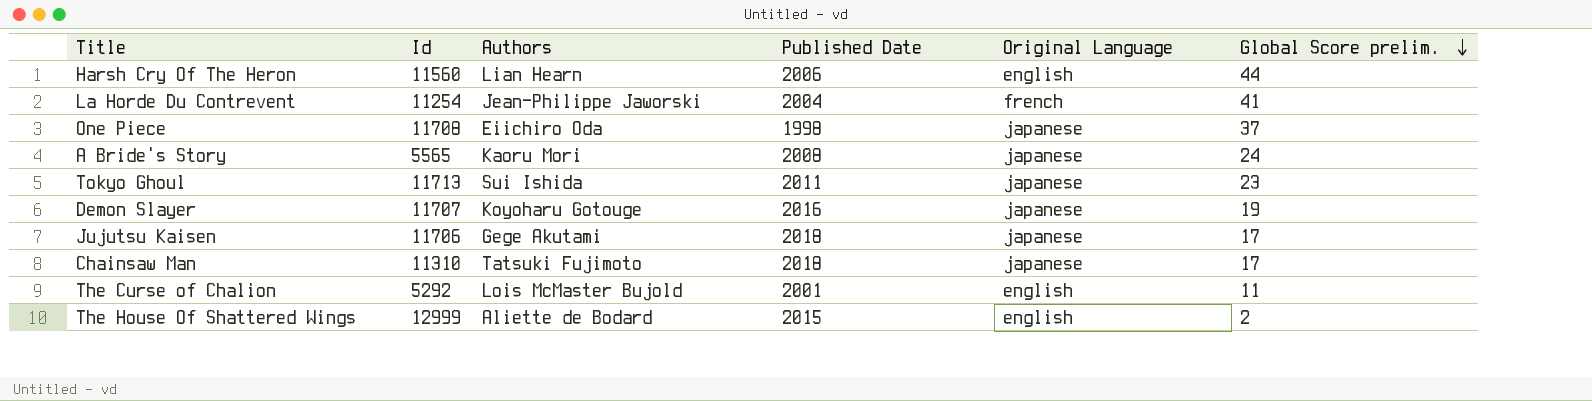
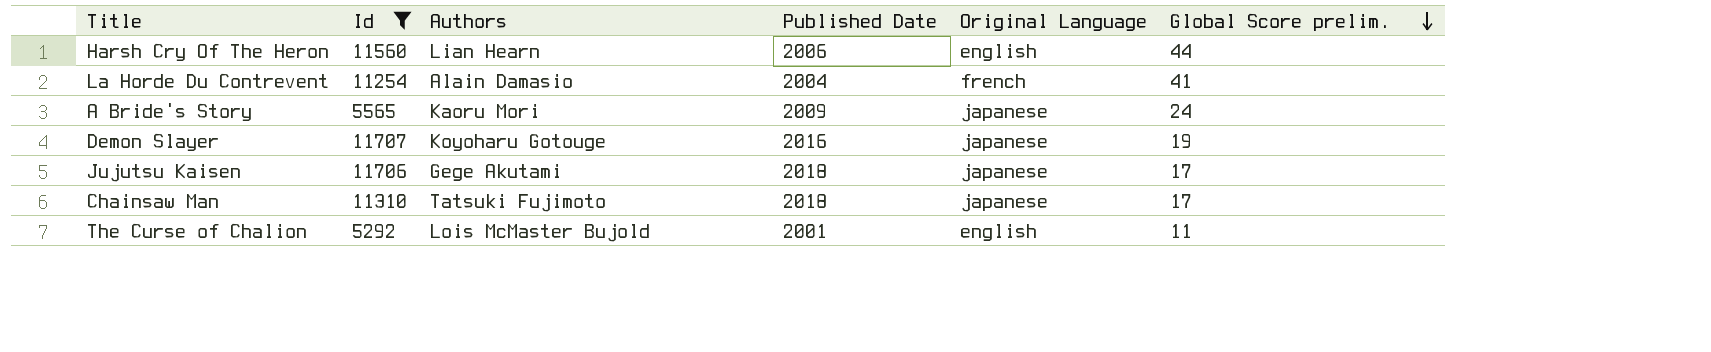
filter: none -> Id <= 11707
La Horde Du Contrevent | Authors: Jean-Philippe Jaworski -> Alain Damasio
A Bride's Story | Published Date: 2008 -> 2009

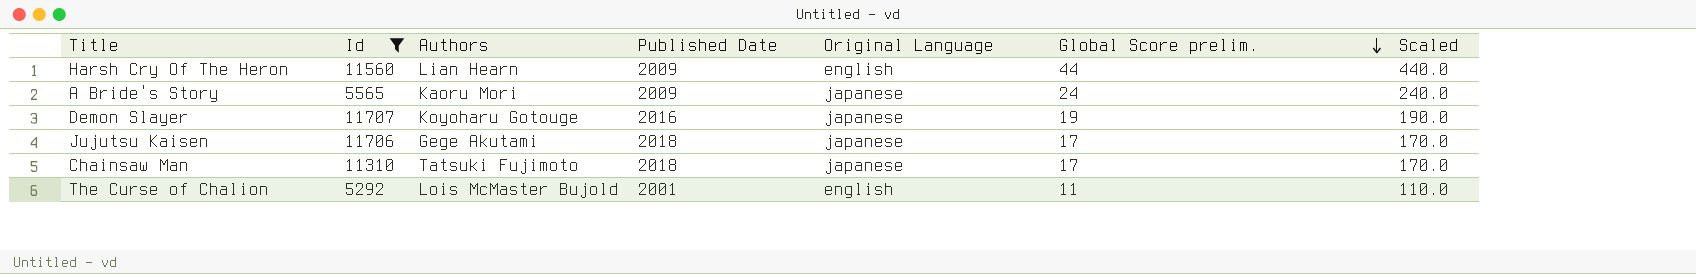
column Scaled | formula: none -> [Global Score prelim.] * 10
row La Horde Du Contrevent: 11254 | Alain Damasio | 2004 | french | 41 -> none
Harsh Cry Of The Heron | Published Date: 2006 -> 2009

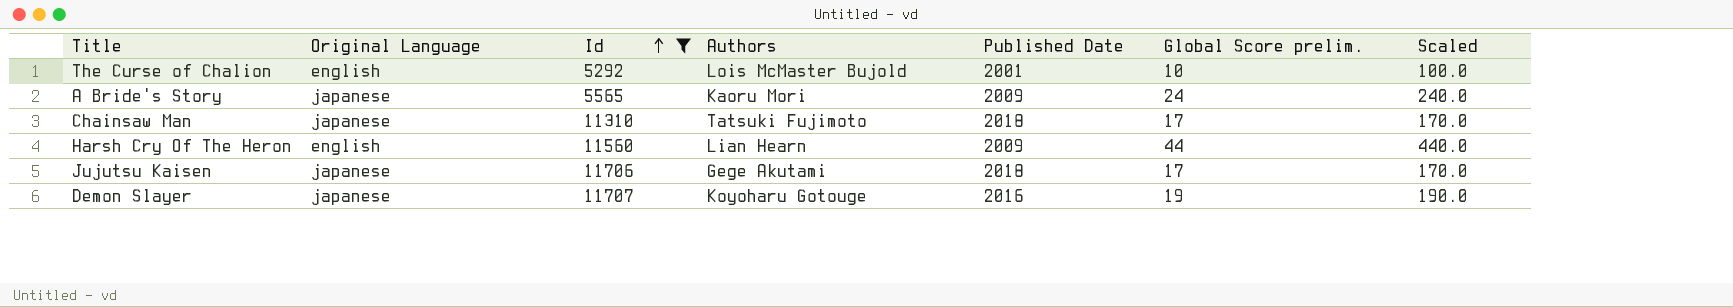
row order: Global Score prelim. descending -> Id ascending
column Original Language | position: 5 -> 2
The Curse of Chalion | Global Score prelim.: 11 -> 10
The Curse of Chalion | Scaled: 110.0 -> 100.0

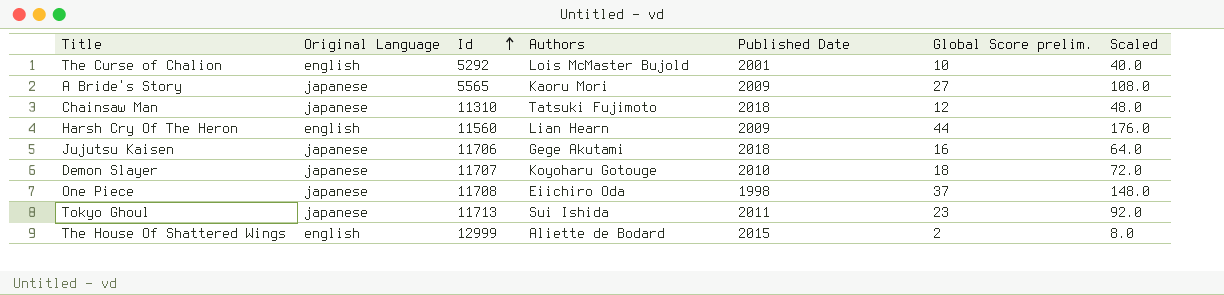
filter: Id <= 11707 -> none
column Scaled | formula: [Global Score prelim.] * 10 -> [Global Score prelim.] * 4
A Bride's Story | Global Score prelim.: 24 -> 27
Chainsaw Man | Global Score prelim.: 17 -> 12
Jujutsu Kaisen | Global Score prelim.: 17 -> 16
Demon Slayer | Published Date: 2016 -> 2010
Demon Slayer | Global Score prelim.: 19 -> 18

